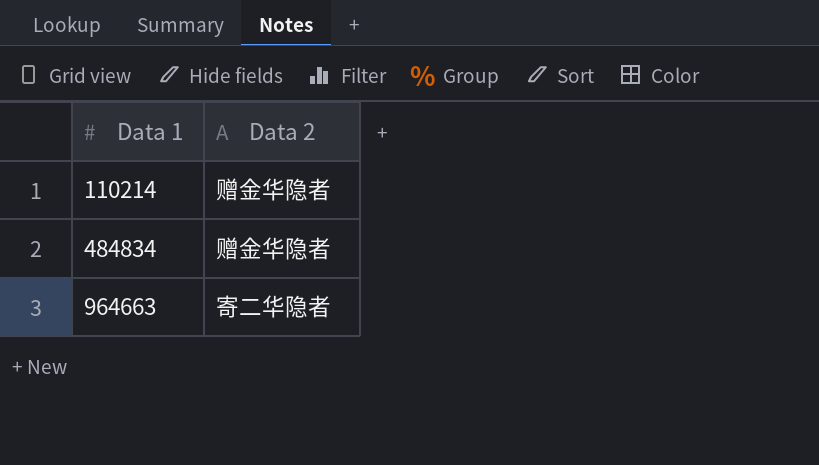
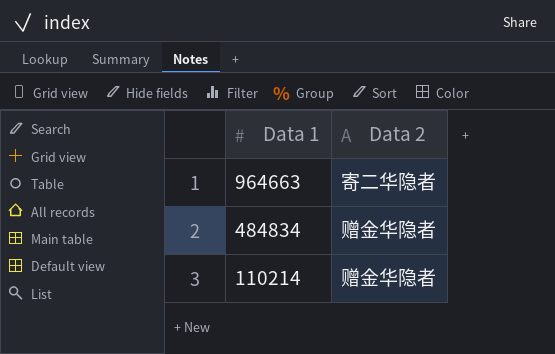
row order: Data 1 ascending -> Data 1 descending

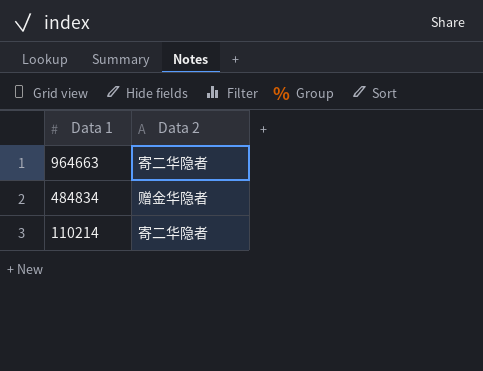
110214 | Data 2: 赠金华隐者 -> 寄二华隐者

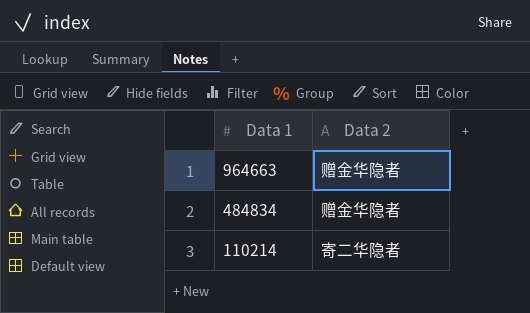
964663 | Data 2: 寄二华隐者 -> 赠金华隐者

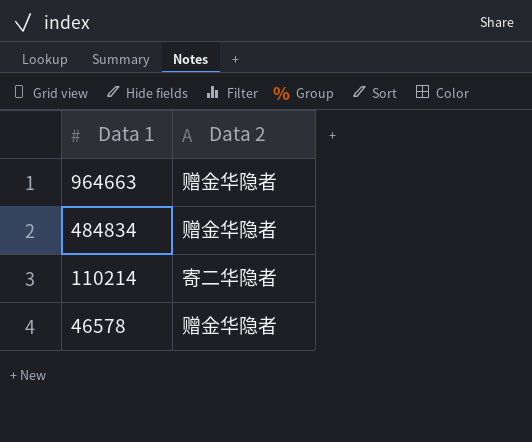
row 46578: none -> 赠金华隐者

